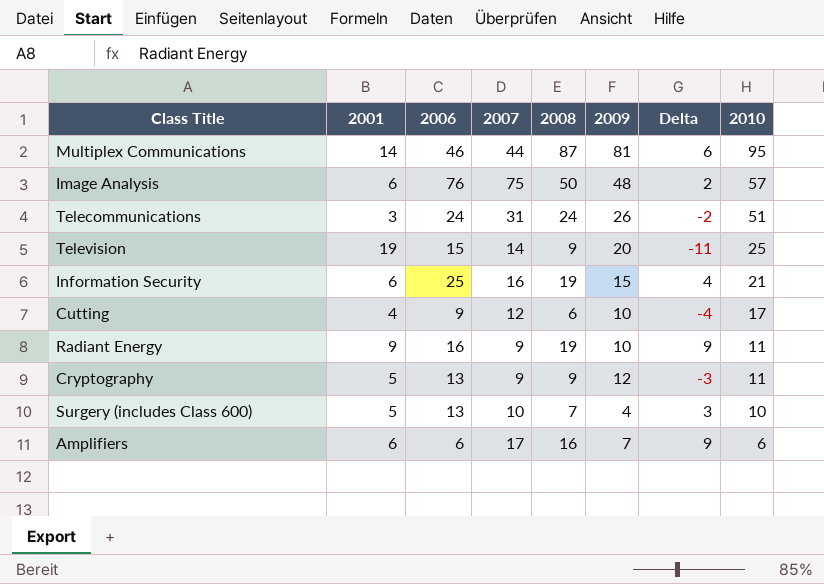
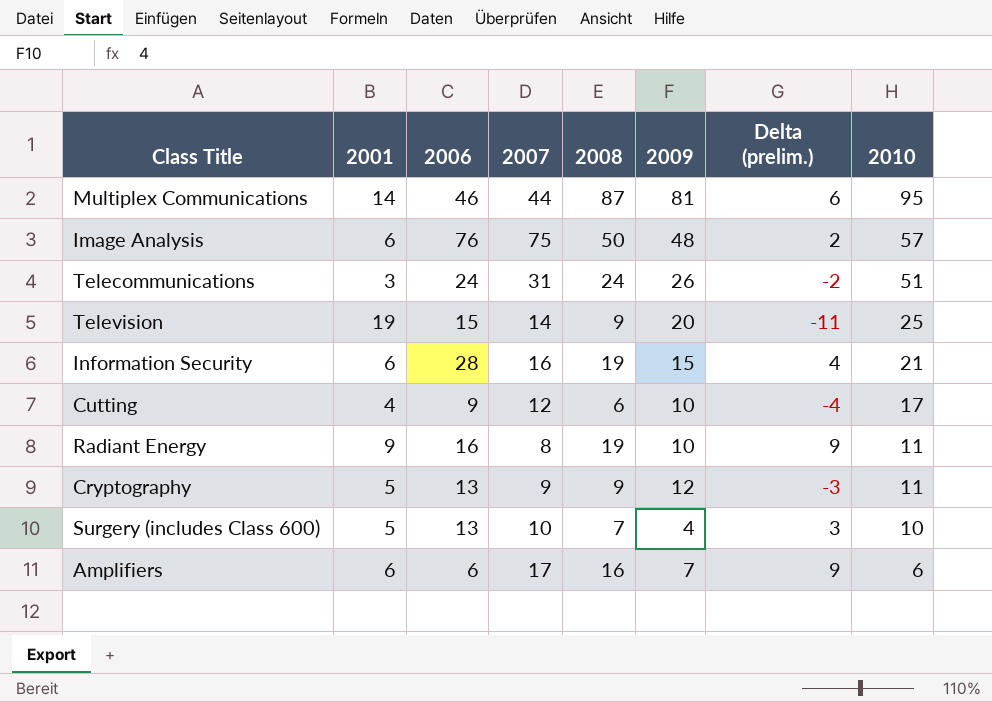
column name: Delta -> Delta (prelim.)
Information Security | 2006: 25 -> 28
Radiant Energy | 2007: 9 -> 8

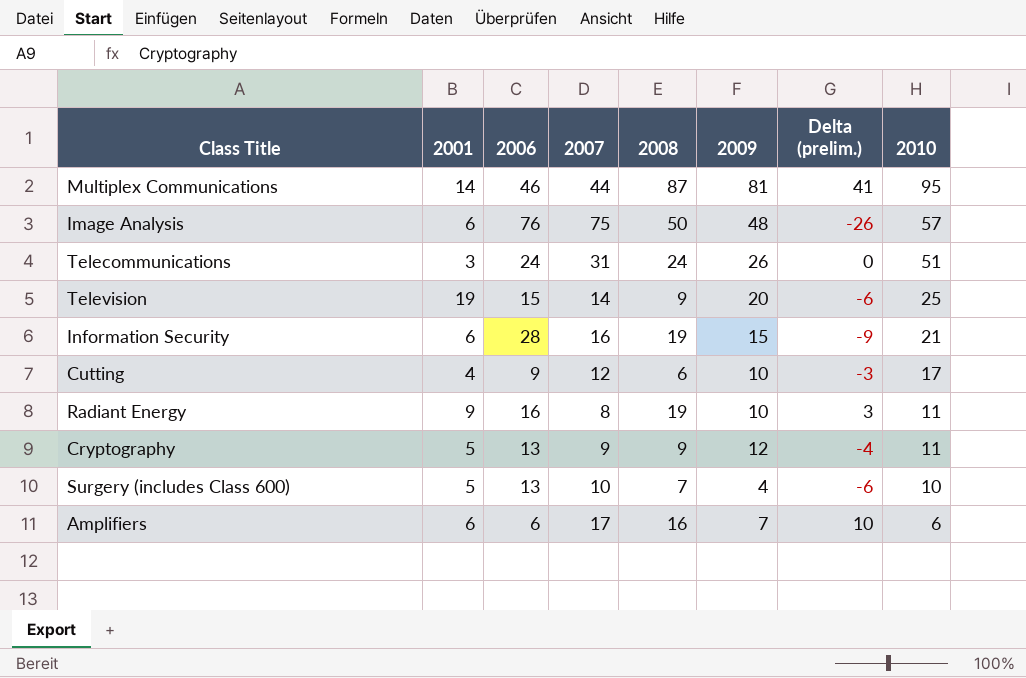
column Delta (prelim.) | formula: [2008] - [2009] -> [2008] - [2006]

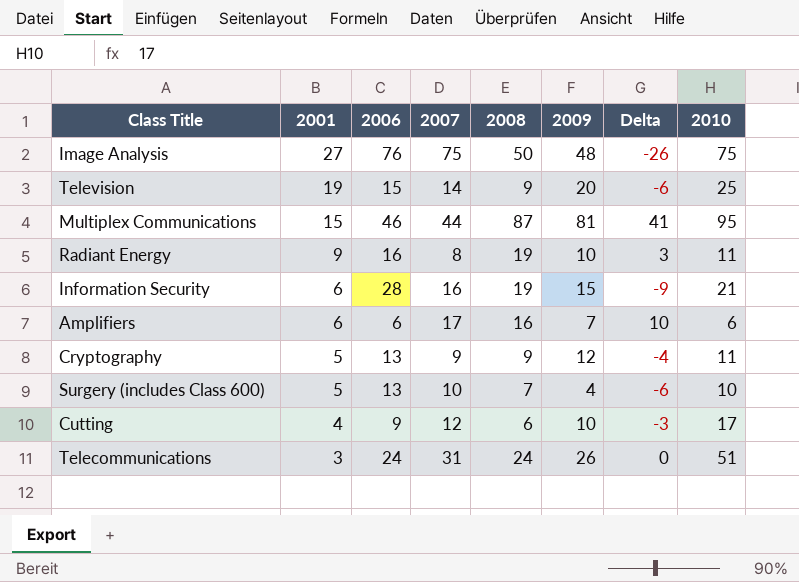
row order: 2010 descending -> 2001 descending
column name: Delta (prelim.) -> Delta
Image Analysis | 2001: 6 -> 27
Image Analysis | 2010: 57 -> 75
Multiplex Communications | 2001: 14 -> 15

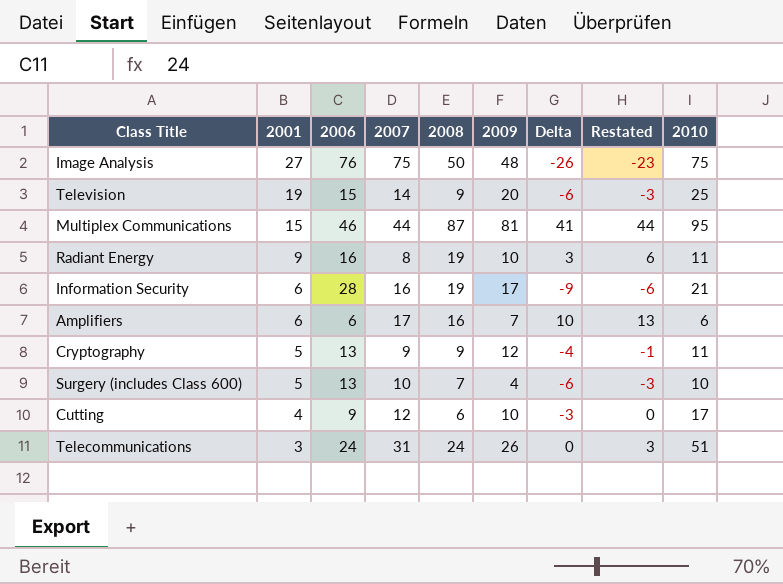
column Restated | formula: none -> [Delta] + 3
Information Security | 2009: 15 -> 17

